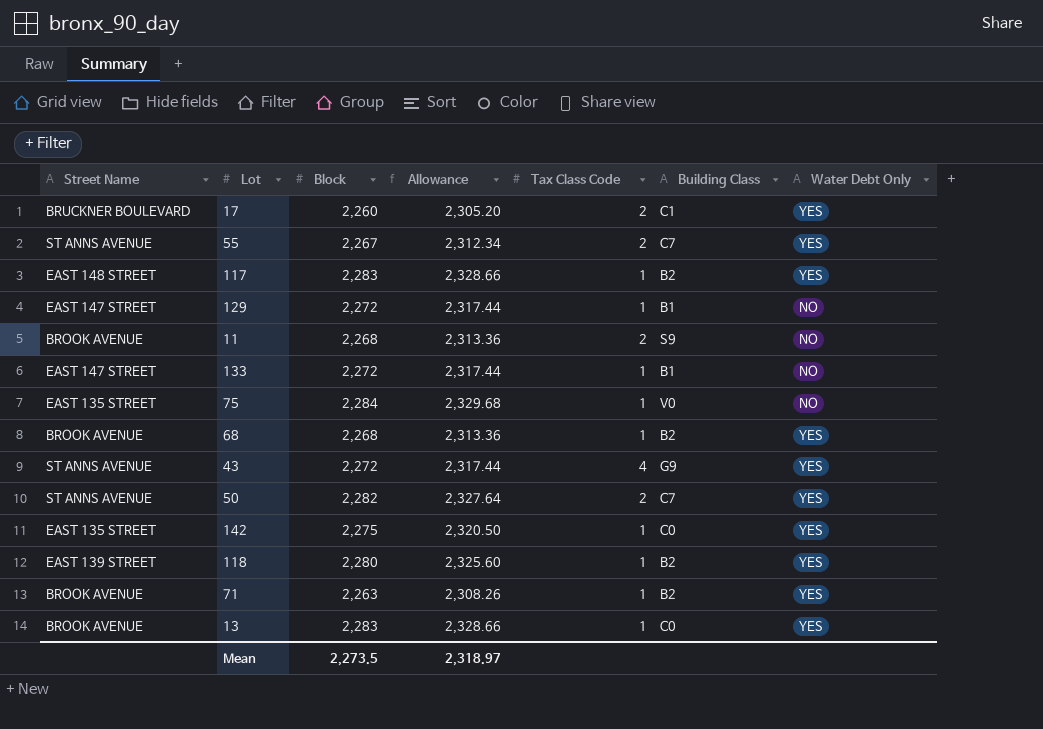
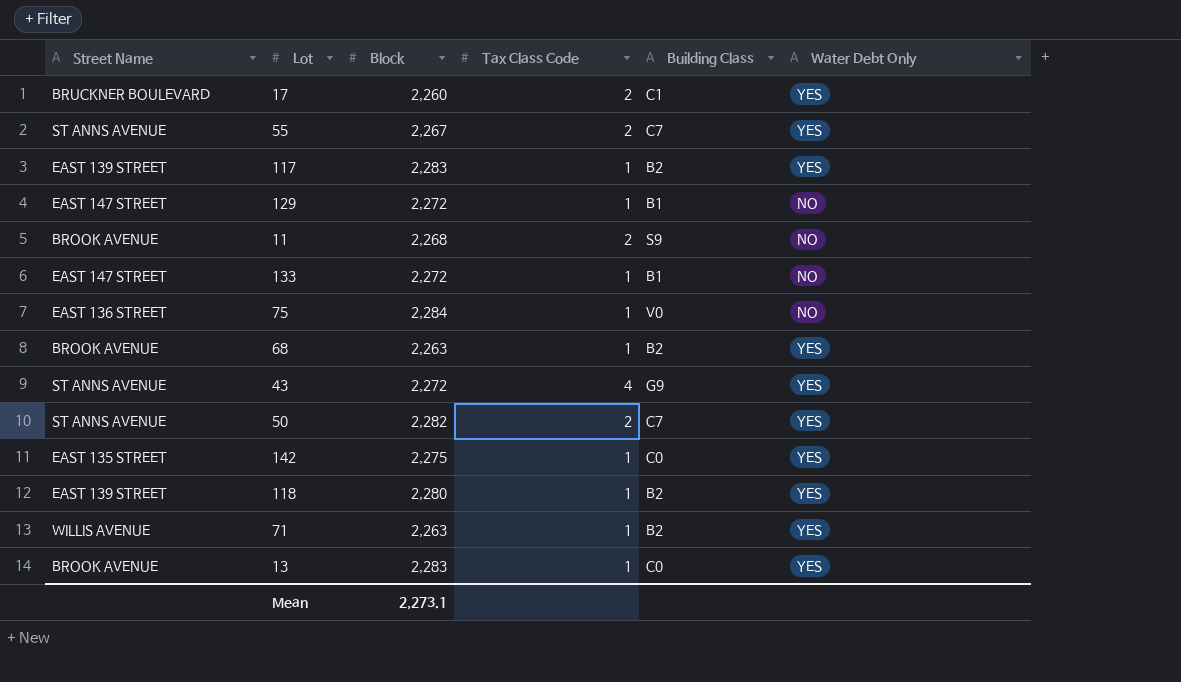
column Allowance | formula: [Block] * 1.02 -> none
117 | Street Name: EAST 148 STREET -> EAST 139 STREET
75 | Street Name: EAST 135 STREET -> EAST 136 STREET
68 | Block: 2,268 -> 2,263
71 | Street Name: BROOK AVENUE -> WILLIS AVENUE
Mean | Block: 2,273.5 -> 2,273.1

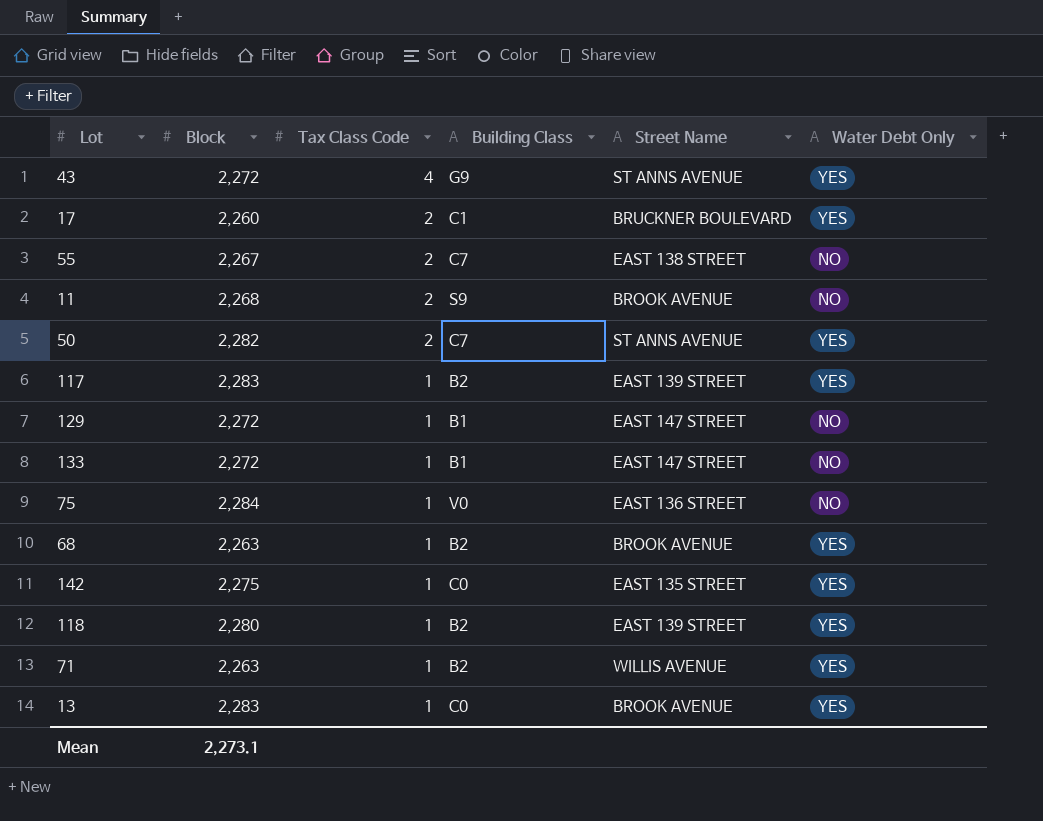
row order: none -> Tax Class Code descending
column Street Name | position: 1 -> 5
55 | Street Name: ST ANNS AVENUE -> EAST 138 STREET
55 | Water Debt Only: YES -> NO

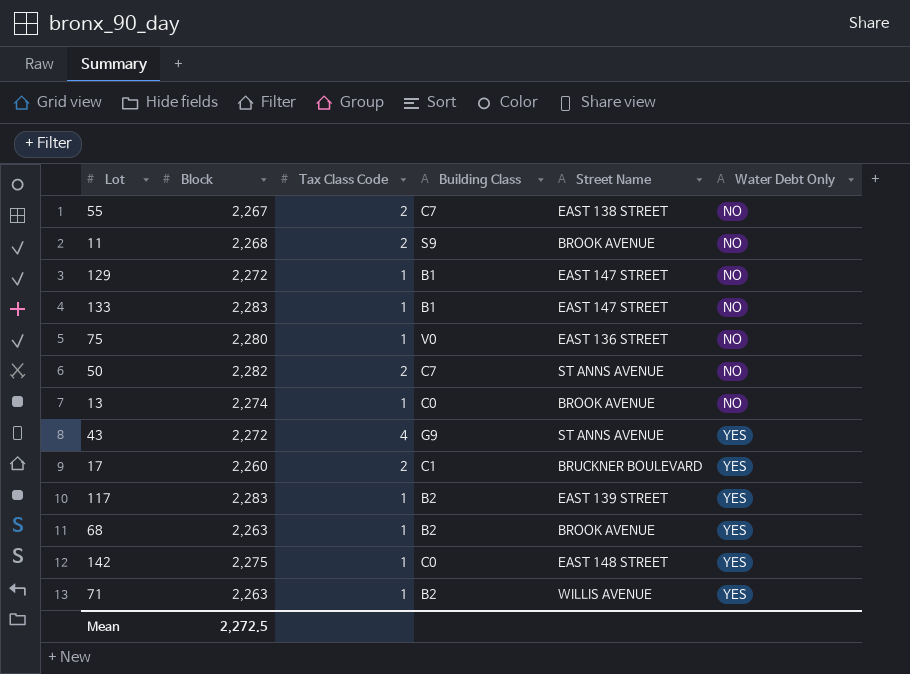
row order: Tax Class Code descending -> Water Debt Only ascending
row 118: 2,280 | 1 | B2 | EAST 139 STREET | YES -> none
133 | Block: 2,272 -> 2,283
75 | Block: 2,284 -> 2,280
50 | Water Debt Only: YES -> NO
13 | Block: 2,283 -> 2,274
13 | Water Debt Only: YES -> NO
142 | Street Name: EAST 135 STREET -> EAST 148 STREET
Mean | Block: 2,273.1 -> 2,272.5

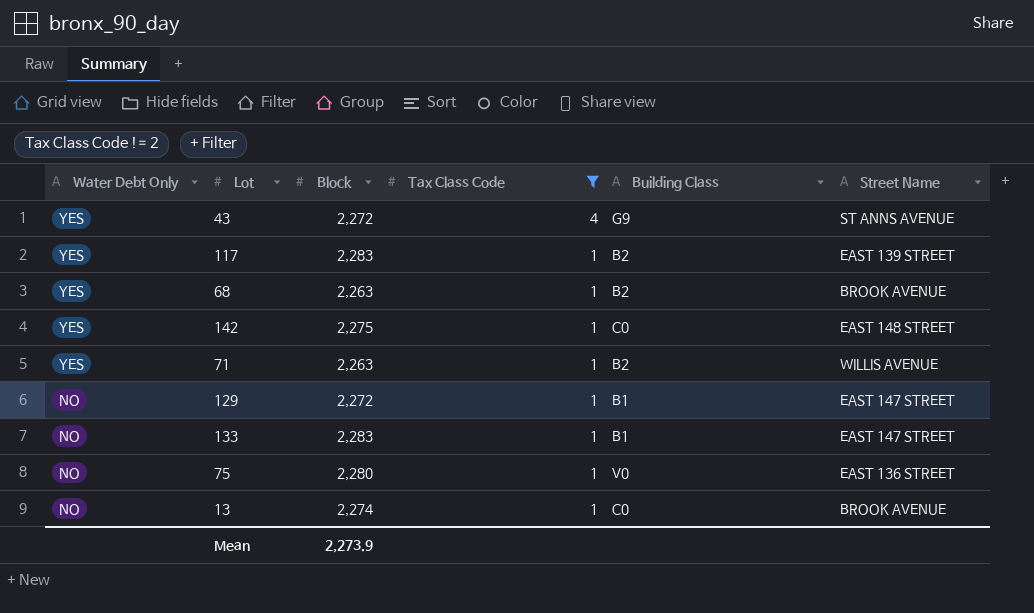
filter: none -> Tax Class Code != 2
row order: Water Debt Only ascending -> Water Debt Only descending
column Water Debt Only | position: 6 -> 1
Mean | Block: 2,272.5 -> 2,273.9

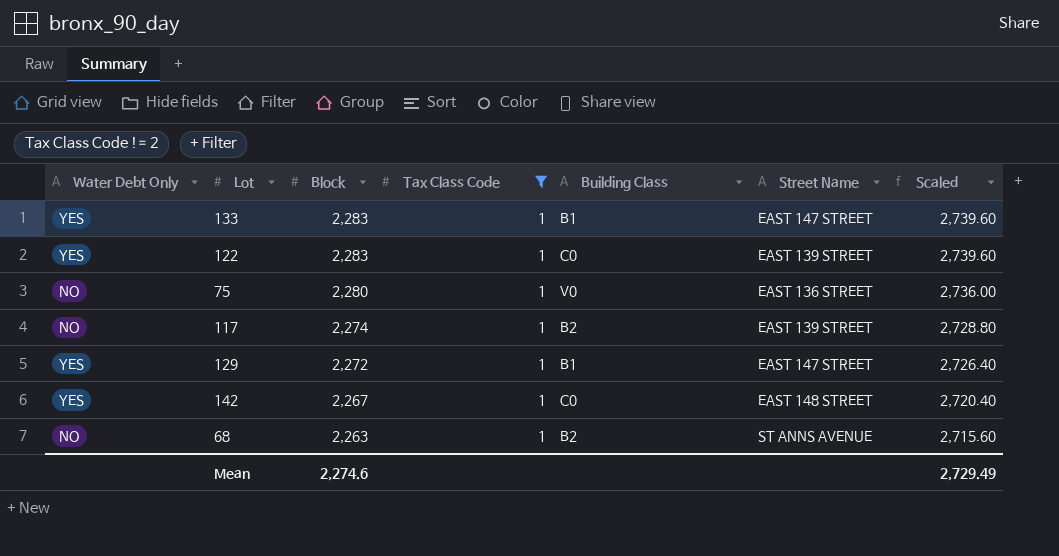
row order: Water Debt Only descending -> Block descending
column Scaled | formula: none -> [Block] * 1.2
row 43: YES | 2,272 | 4 | G9 | ST ANNS AVENUE -> none
row 71: YES | 2,263 | 1 | B2 | WILLIS AVENUE -> none
row 13: NO | 2,274 | 1 | C0 | BROOK AVENUE -> none
133 | Water Debt Only: NO -> YES
row 122: none -> YES | 2,283 | 1 | C0 | EAST 139 STREET | 2,739.60
117 | Water Debt Only: YES -> NO
117 | Block: 2,283 -> 2,274
129 | Water Debt Only: NO -> YES
142 | Block: 2,275 -> 2,267
68 | Water Debt Only: YES -> NO
68 | Street Name: BROOK AVENUE -> ST ANNS AVENUE
Mean | Block: 2,273.9 -> 2,274.6

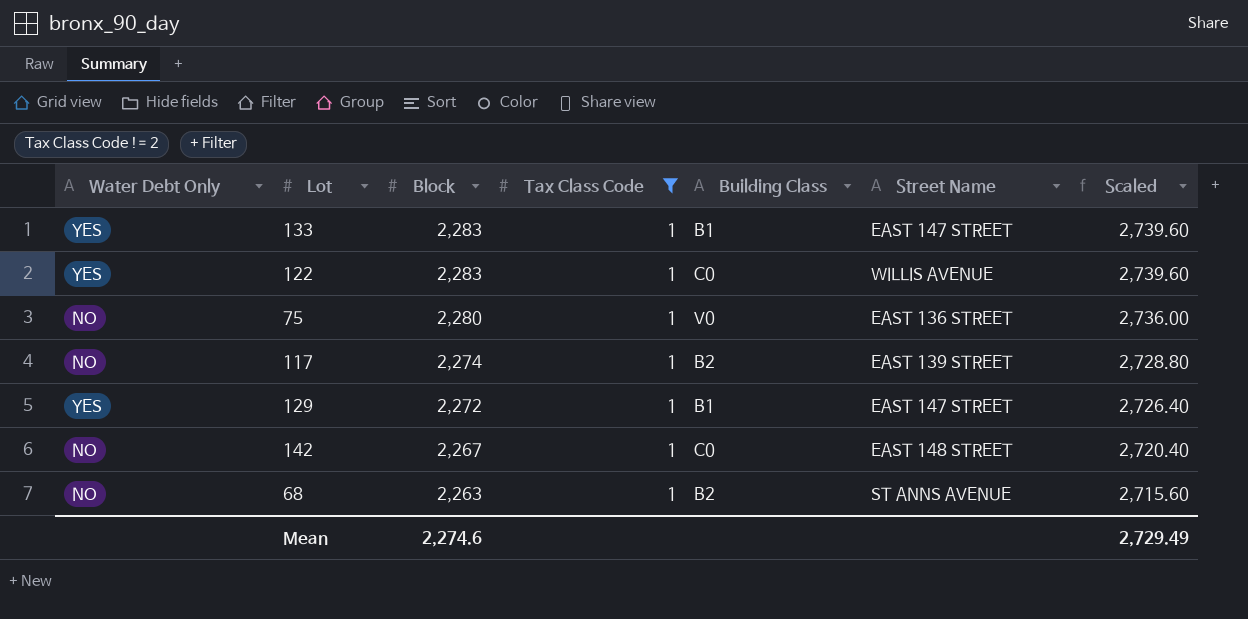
122 | Street Name: EAST 139 STREET -> WILLIS AVENUE
142 | Water Debt Only: YES -> NO

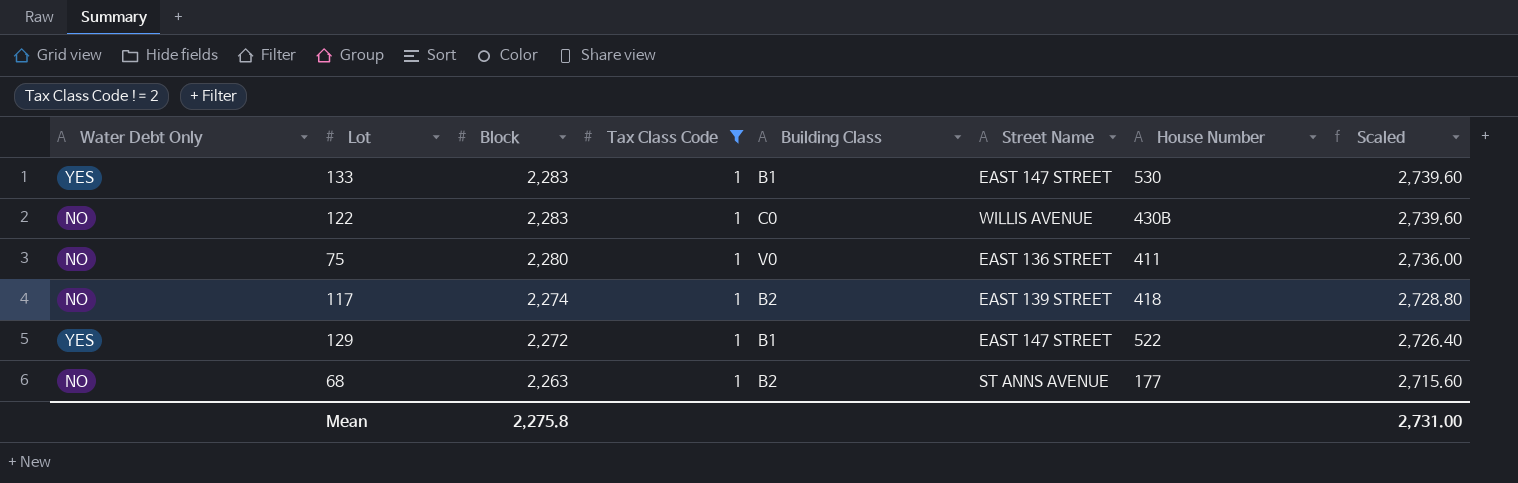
column House Number | position: none -> 7
row 142: NO | 2,267 | 1 | C0 | EAST 148 STREET | 2,720.40 -> none
122 | Water Debt Only: YES -> NO
Mean | Block: 2,274.6 -> 2,275.8
Mean | Scaled: 2,729.49 -> 2,731.00

